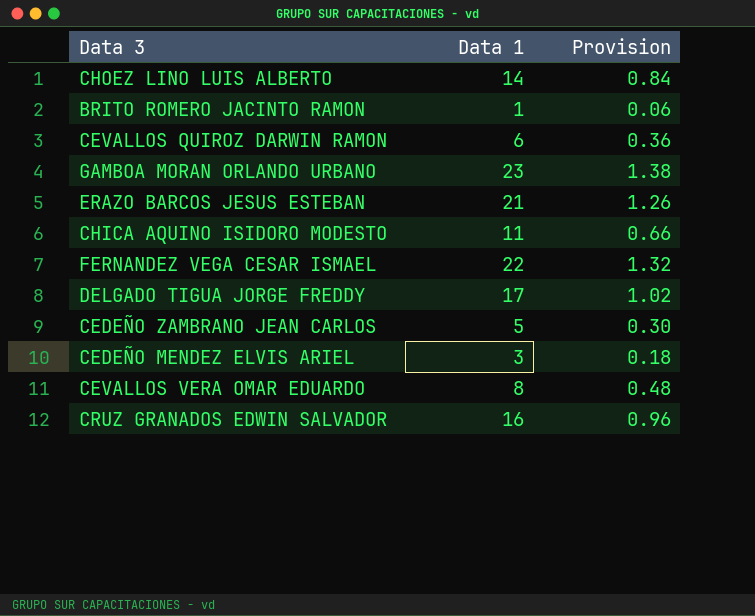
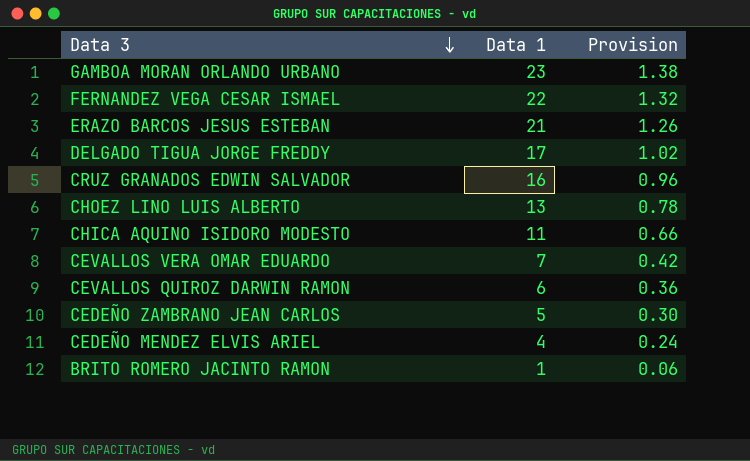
row order: none -> Data 3 descending
CHOEZ LINO LUIS ALBERTO | Data 1: 14 -> 13
CHOEZ LINO LUIS ALBERTO | Provision: 0.84 -> 0.78
CEVALLOS VERA OMAR EDUARDO | Data 1: 8 -> 7
CEVALLOS VERA OMAR EDUARDO | Provision: 0.48 -> 0.42
CEDEÑO MENDEZ ELVIS ARIEL | Data 1: 3 -> 4
CEDEÑO MENDEZ ELVIS ARIEL | Provision: 0.18 -> 0.24

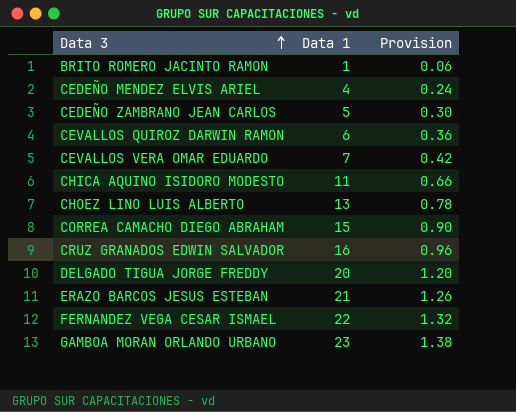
row order: Data 3 descending -> Data 3 ascending
row CORREA CAMACHO DIEGO ABRAHAM: none -> 15 | 0.90
DELGADO TIGUA JORGE FREDDY | Data 1: 17 -> 20
DELGADO TIGUA JORGE FREDDY | Provision: 1.02 -> 1.20

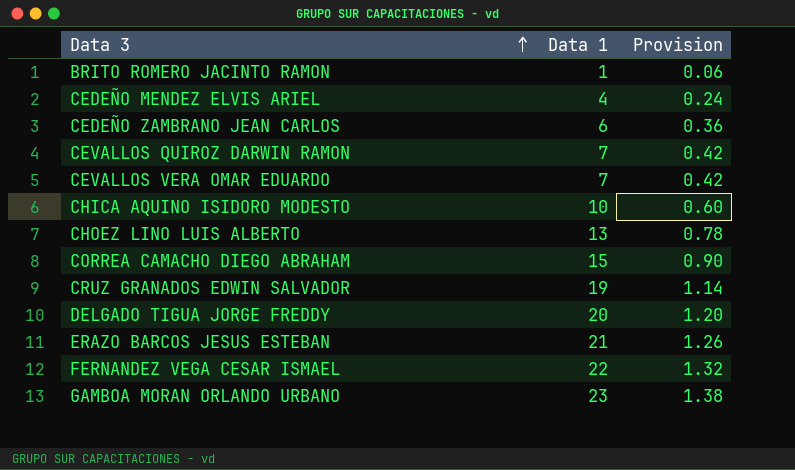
CEDEÑO ZAMBRANO JEAN CARLOS | Data 1: 5 -> 6
CEDEÑO ZAMBRANO JEAN CARLOS | Provision: 0.30 -> 0.36
CEVALLOS QUIROZ DARWIN RAMON | Data 1: 6 -> 7
CEVALLOS QUIROZ DARWIN RAMON | Provision: 0.36 -> 0.42
CHICA AQUINO ISIDORO MODESTO | Data 1: 11 -> 10
CHICA AQUINO ISIDORO MODESTO | Provision: 0.66 -> 0.60
CRUZ GRANADOS EDWIN SALVADOR | Data 1: 16 -> 19
CRUZ GRANADOS EDWIN SALVADOR | Provision: 0.96 -> 1.14

